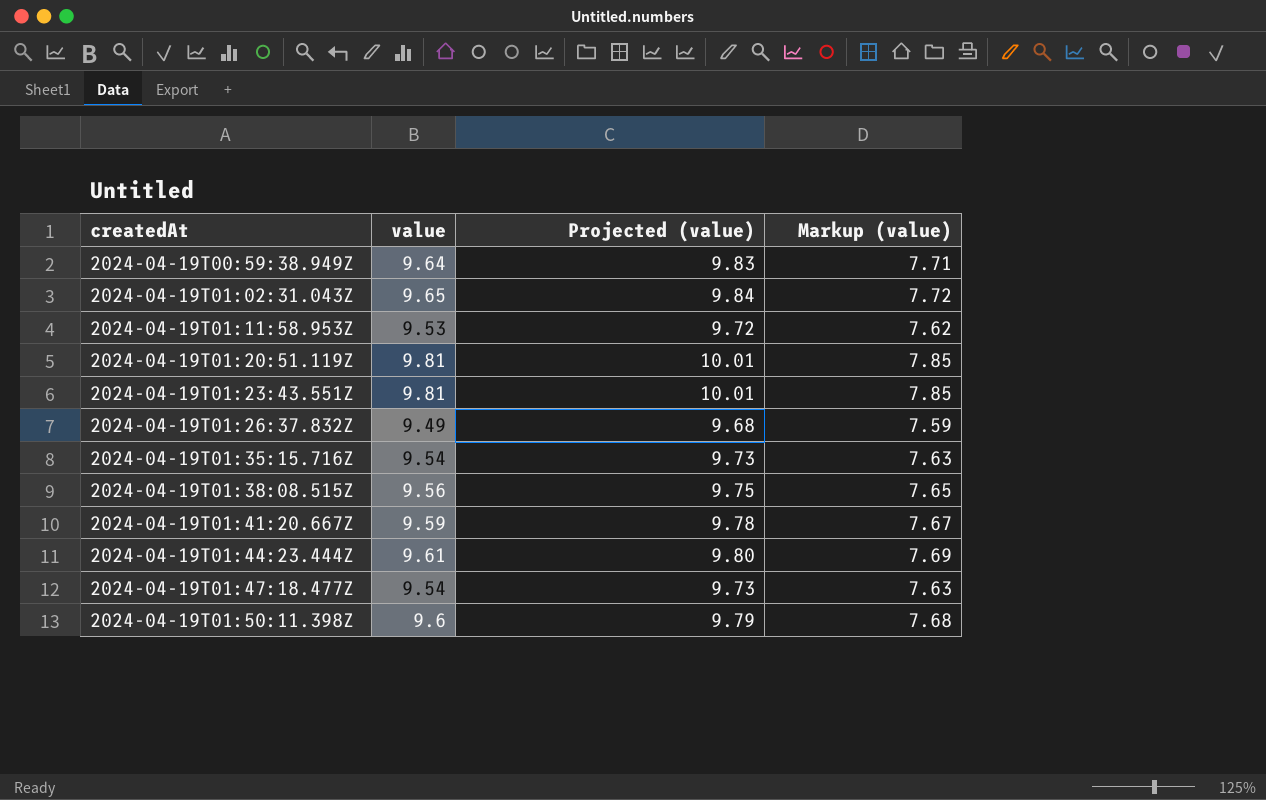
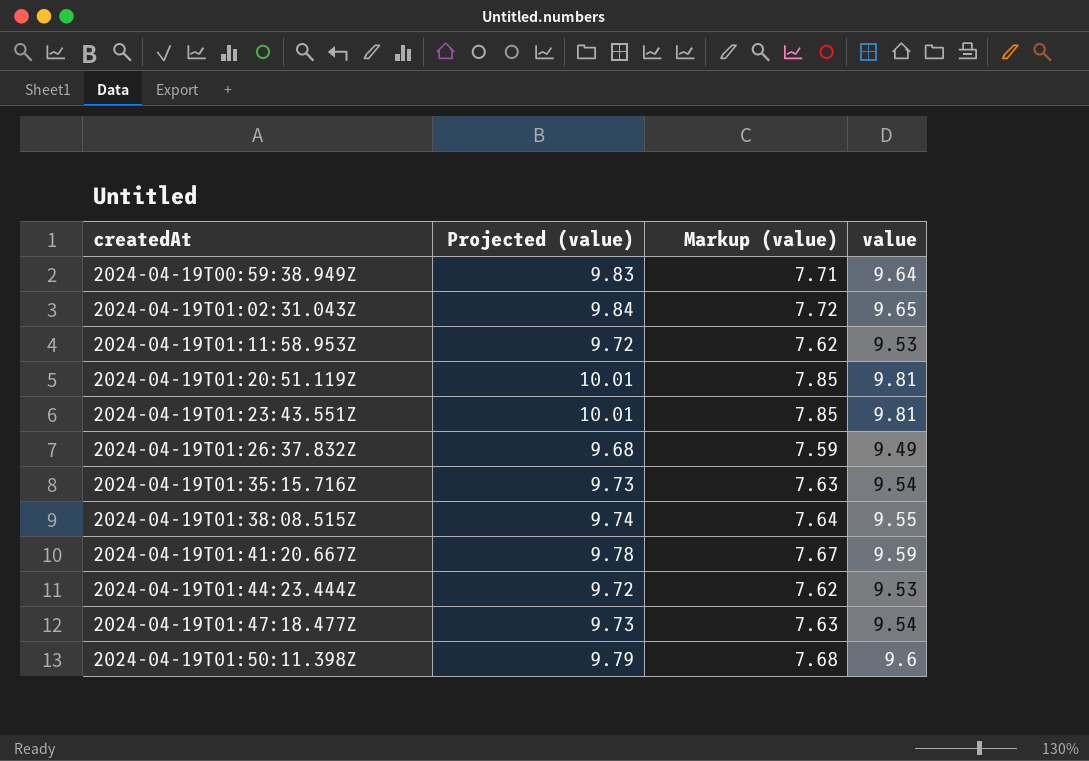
column value | position: 2 -> 4
2024-04-19T01:38:08.515Z | Projected (value): 9.75 -> 9.74
2024-04-19T01:38:08.515Z | Markup (value): 7.65 -> 7.64
2024-04-19T01:38:08.515Z | value: 9.56 -> 9.55
2024-04-19T01:44:23.444Z | Projected (value): 9.80 -> 9.72
2024-04-19T01:44:23.444Z | Markup (value): 7.69 -> 7.62
2024-04-19T01:44:23.444Z | value: 9.61 -> 9.53

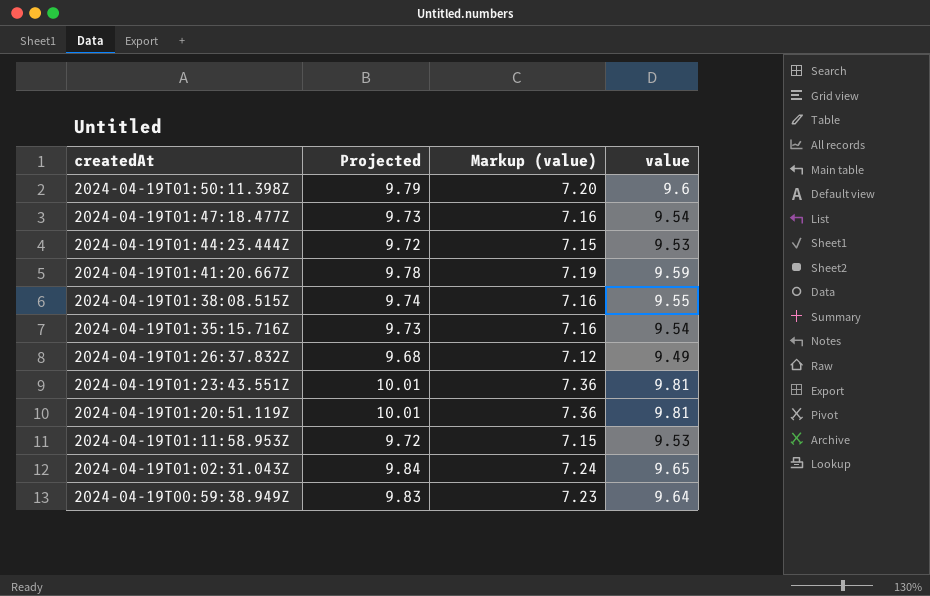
row order: createdAt ascending -> createdAt descending
column name: Projected (value) -> Projected
column Markup (value) | formula: [value] * 0.8 -> [value] * 0.75

